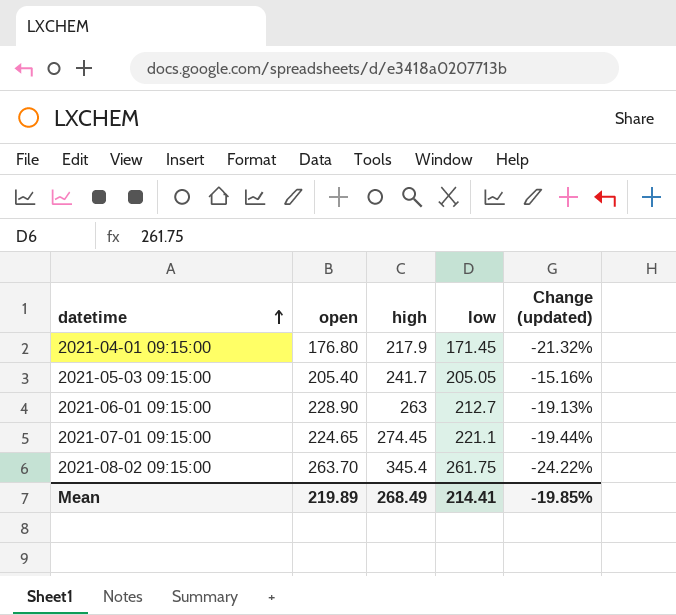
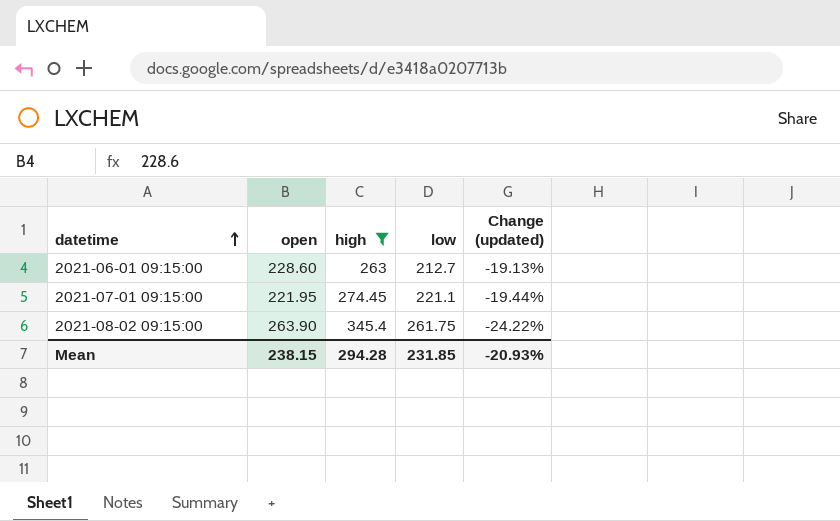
filter: none -> high >= 263
2021-06-01 09:15:00 | open: 228.90 -> 228.60
2021-07-01 09:15:00 | open: 224.65 -> 221.95
2021-08-02 09:15:00 | open: 263.70 -> 263.90
Mean | open: 219.89 -> 238.15
Mean | high: 268.49 -> 294.28
Mean | low: 214.41 -> 231.85
Mean | Change (updated): -19.85% -> -20.93%

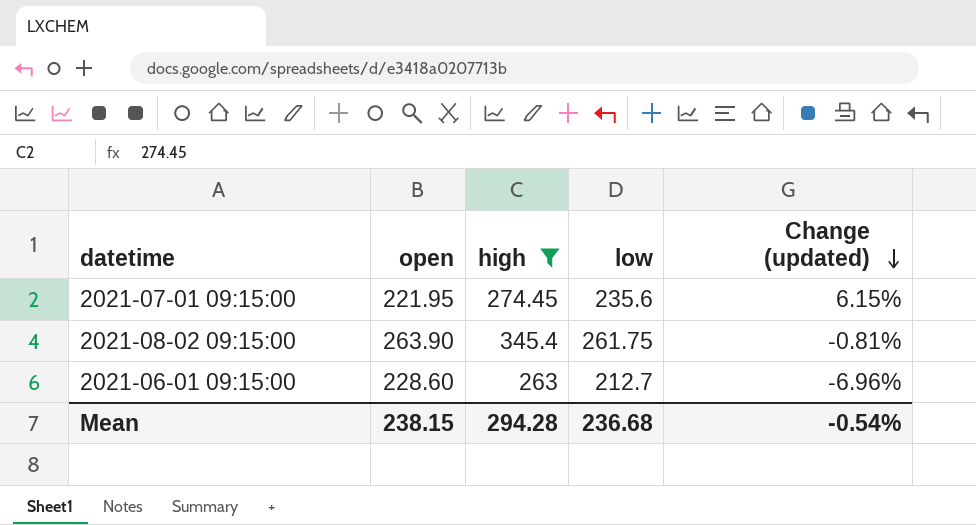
row order: datetime ascending -> Change (updated) descending
column Change (updated) | formula: ([low] - [high]) / [high] -> ([low] - [open]) / [open]
2021-07-01 09:15:00 | low: 221.1 -> 235.6
Mean | low: 231.85 -> 236.68
Mean | Change (updated): -20.93% -> -0.54%

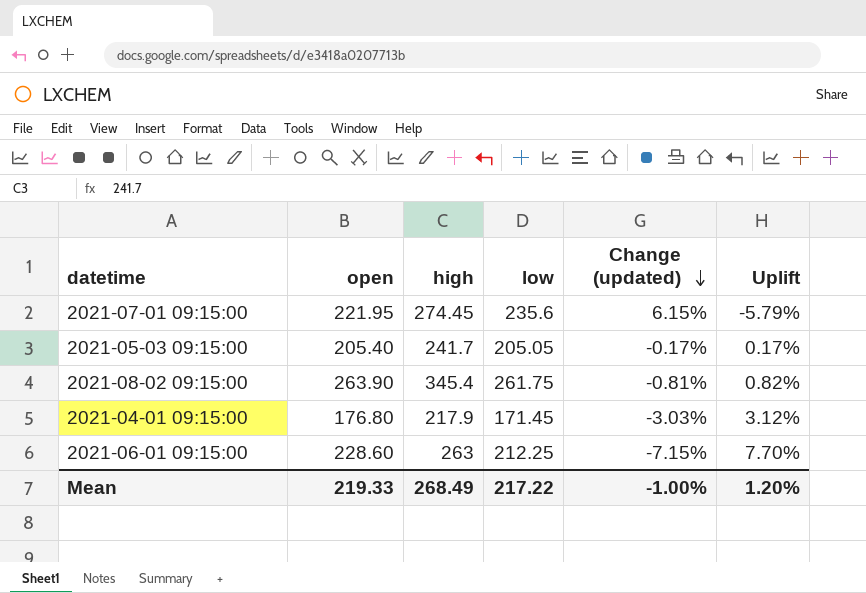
filter: high >= 263 -> none
column Uplift | formula: none -> ([open] - [low]) / [low]
2021-06-01 09:15:00 | low: 212.7 -> 212.25
2021-06-01 09:15:00 | Change (updated): -6.96% -> -7.15%
Mean | open: 238.15 -> 219.33
Mean | high: 294.28 -> 268.49
Mean | low: 236.68 -> 217.22
Mean | Change (updated): -0.54% -> -1.00%

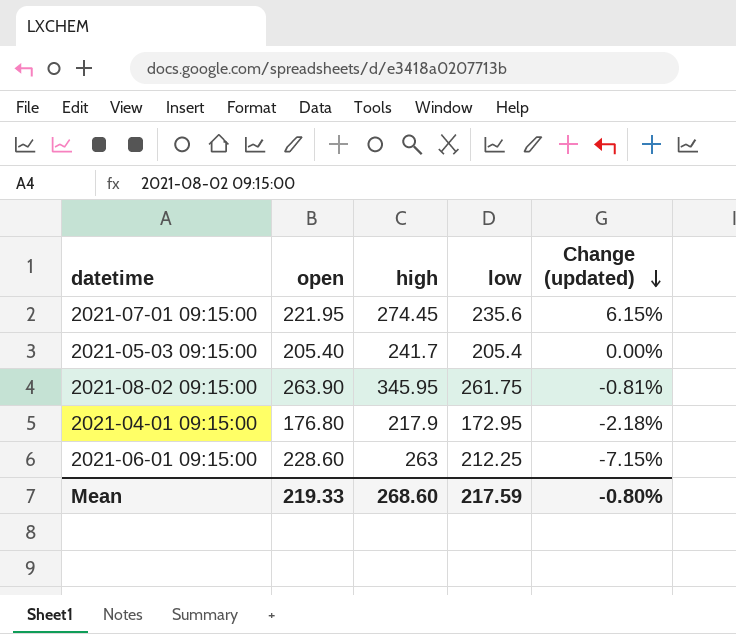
column Uplift | formula: ([open] - [low]) / [low] -> none
2021-05-03 09:15:00 | low: 205.05 -> 205.4
2021-05-03 09:15:00 | Change (updated): -0.17% -> 0.00%
2021-08-02 09:15:00 | high: 345.4 -> 345.95
2021-04-01 09:15:00 | low: 171.45 -> 172.95
2021-04-01 09:15:00 | Change (updated): -3.03% -> -2.18%
Mean | high: 268.49 -> 268.60
Mean | low: 217.22 -> 217.59
Mean | Change (updated): -1.00% -> -0.80%

